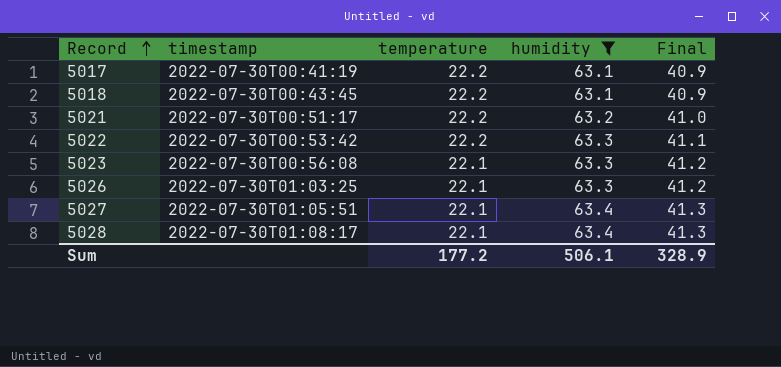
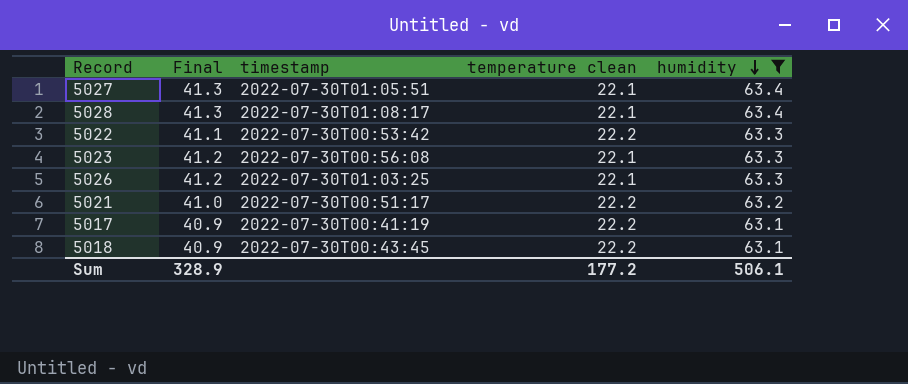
row order: Record ascending -> humidity descending
column Final | position: 5 -> 2
column name: temperature -> temperature clean

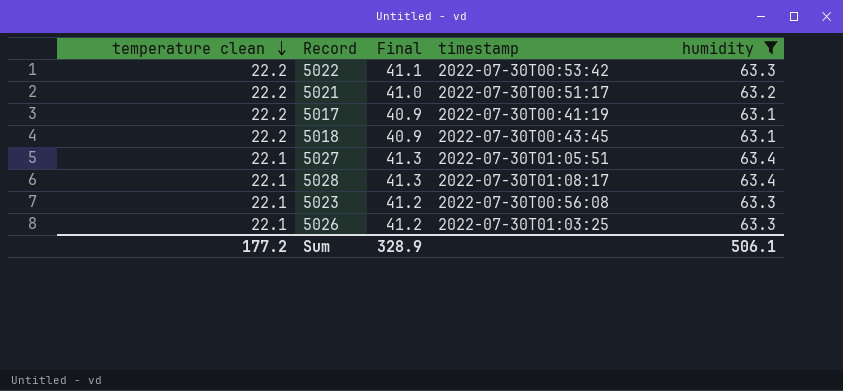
row order: humidity descending -> temperature clean descending
column temperature clean | position: 4 -> 1

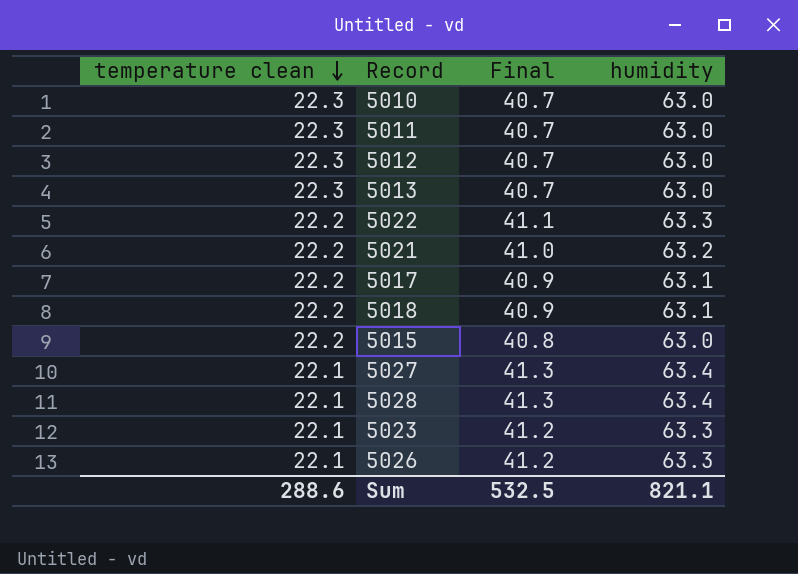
filter: humidity != 63.0 -> none
column timestamp | position: 4 -> none
Sum | temperature clean: 177.2 -> 288.6
Sum | Final: 328.9 -> 532.5
Sum | humidity: 506.1 -> 821.1

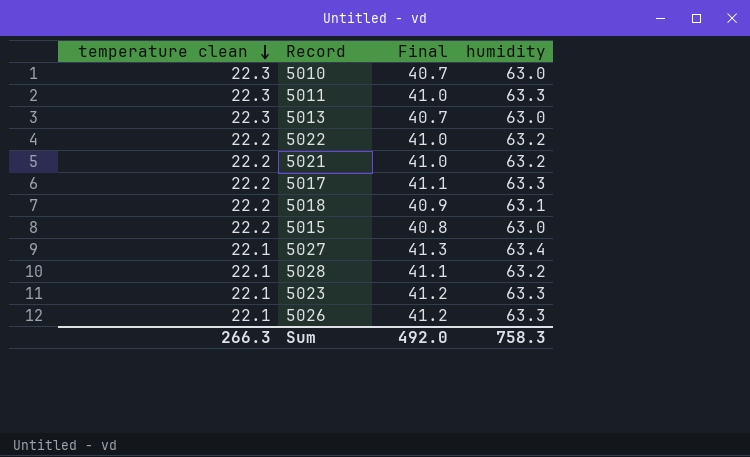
row 5012: 22.3 | 40.7 | 63.0 -> none
5011 | Final: 40.7 -> 41.0
5011 | humidity: 63.0 -> 63.3
5022 | Final: 41.1 -> 41.0
5022 | humidity: 63.3 -> 63.2
5017 | Final: 40.9 -> 41.1
5017 | humidity: 63.1 -> 63.3
5028 | Final: 41.3 -> 41.1
5028 | humidity: 63.4 -> 63.2
Sum | temperature clean: 288.6 -> 266.3
Sum | Final: 532.5 -> 492.0
Sum | humidity: 821.1 -> 758.3

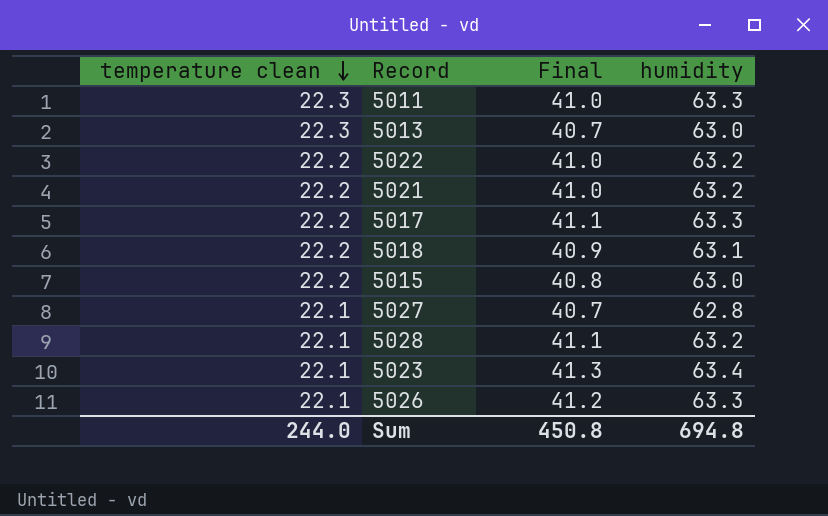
row 5010: 22.3 | 40.7 | 63.0 -> none
5027 | Final: 41.3 -> 40.7
5027 | humidity: 63.4 -> 62.8
5023 | Final: 41.2 -> 41.3
5023 | humidity: 63.3 -> 63.4
Sum | temperature clean: 266.3 -> 244.0
Sum | Final: 492.0 -> 450.8
Sum | humidity: 758.3 -> 694.8

